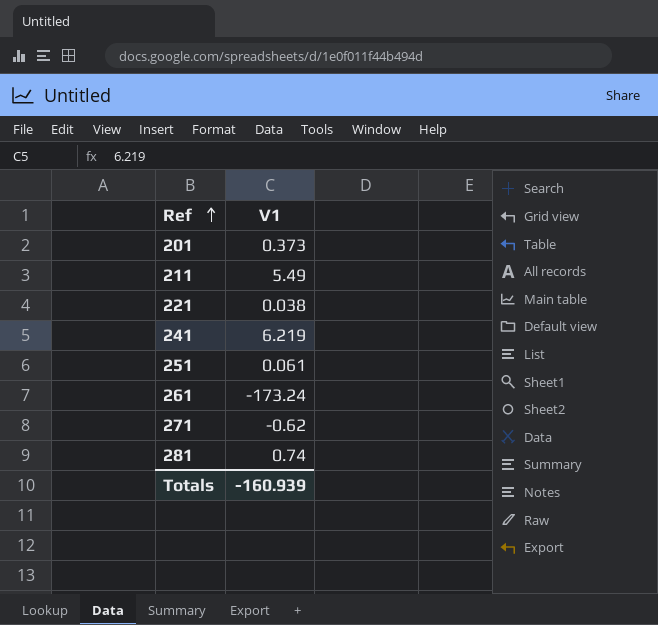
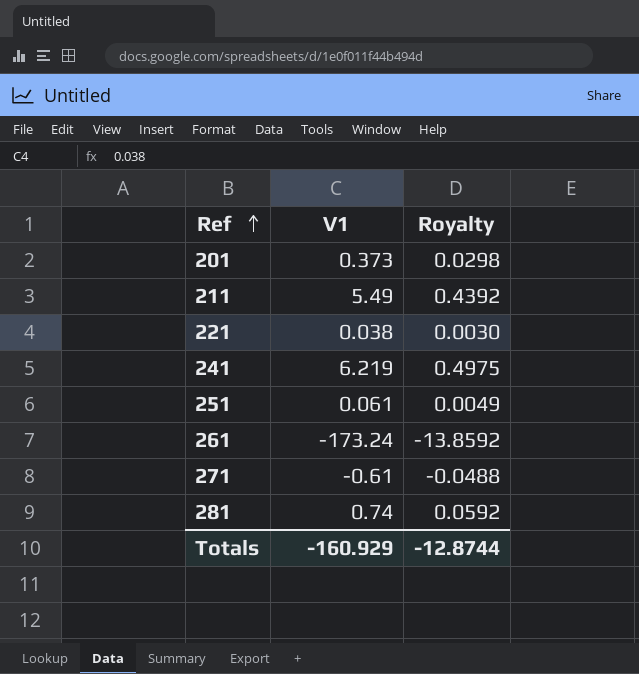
column Royalty | formula: none -> [V1] * 0.08
271 | V1: -0.62 -> -0.61
Totals | V1: -160.939 -> -160.929

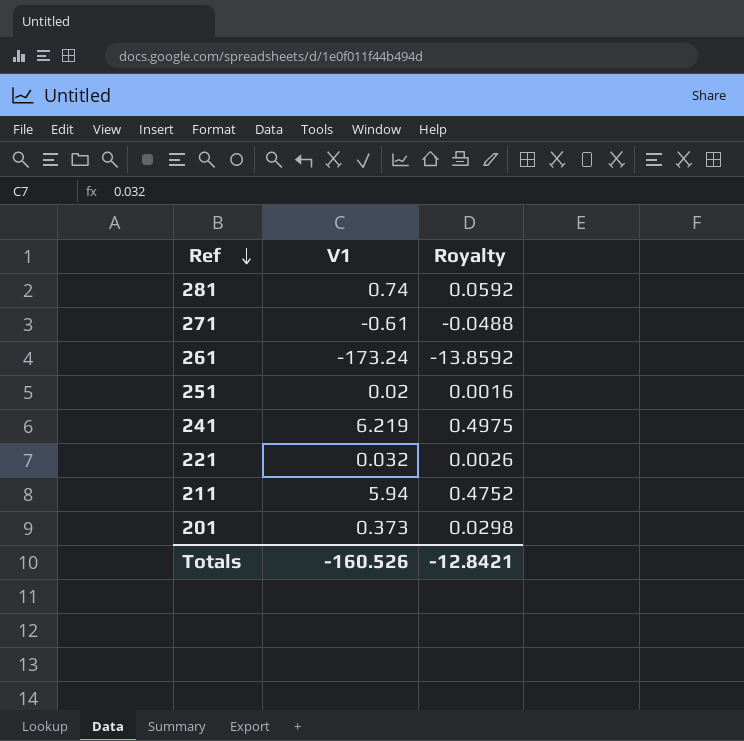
row order: Ref ascending -> Ref descending
251 | V1: 0.061 -> 0.02
251 | Royalty: 0.0049 -> 0.0016
221 | V1: 0.038 -> 0.032
221 | Royalty: 0.0030 -> 0.0026
211 | V1: 5.49 -> 5.94
211 | Royalty: 0.4392 -> 0.4752
Totals | V1: -160.929 -> -160.526
Totals | Royalty: -12.8744 -> -12.8421

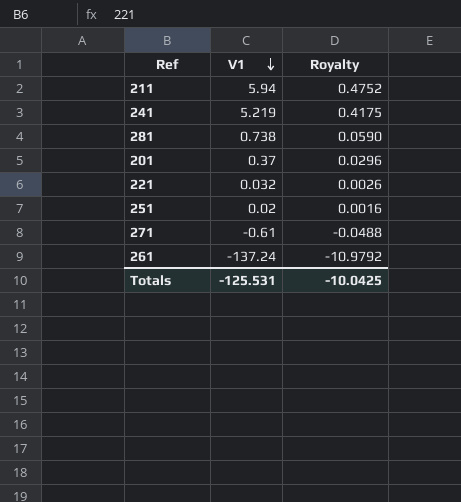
row order: Ref descending -> V1 descending
241 | V1: 6.219 -> 5.219
241 | Royalty: 0.4975 -> 0.4175
281 | V1: 0.74 -> 0.738
281 | Royalty: 0.0592 -> 0.0590
201 | V1: 0.373 -> 0.37
201 | Royalty: 0.0298 -> 0.0296
261 | V1: -173.24 -> -137.24
261 | Royalty: -13.8592 -> -10.9792
Totals | V1: -160.526 -> -125.531
Totals | Royalty: -12.8421 -> -10.0425

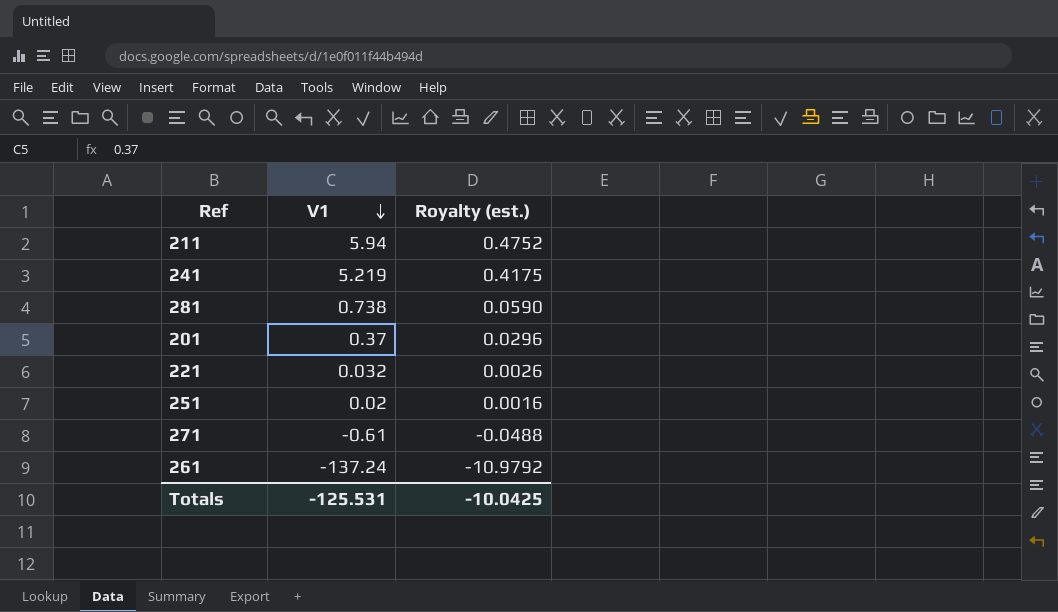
column name: Royalty -> Royalty (est.)

